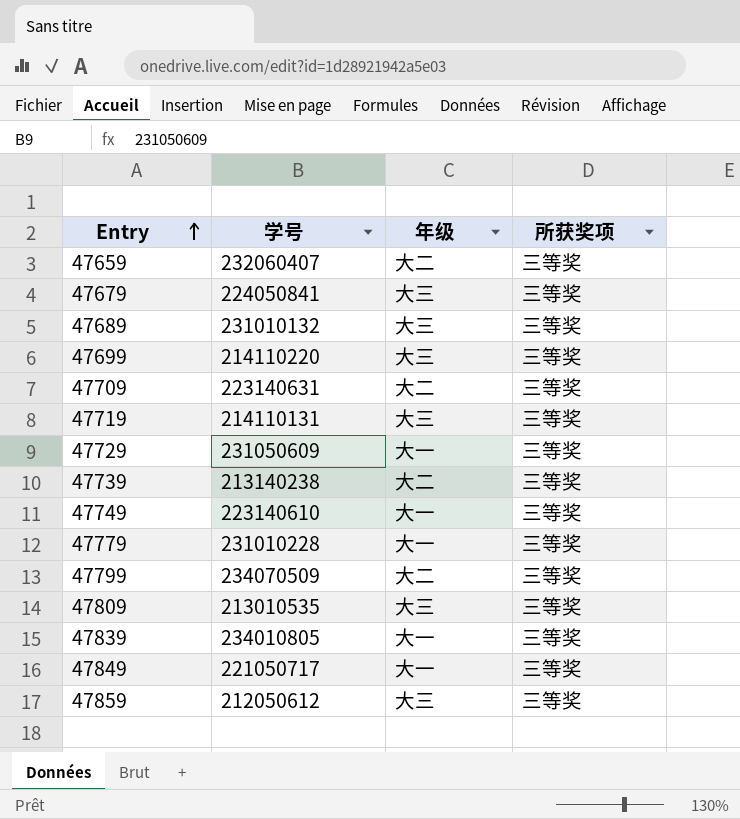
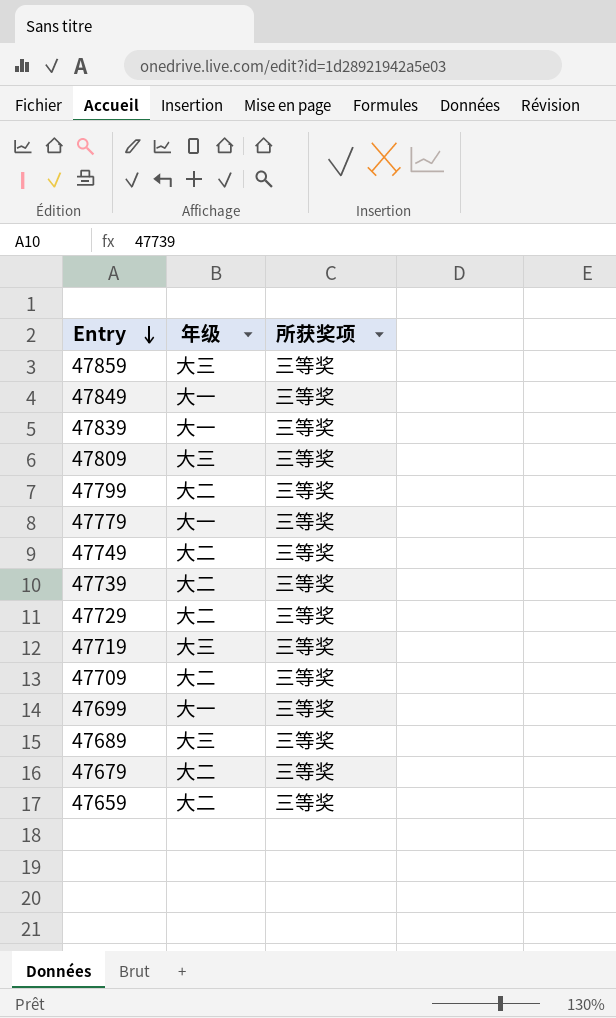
row order: Entry ascending -> Entry descending
column 学号 | position: 2 -> none
47749 | 年级: 大一 -> 大二
47729 | 年级: 大一 -> 大二
47699 | 年级: 大三 -> 大一
47679 | 年级: 大三 -> 大二

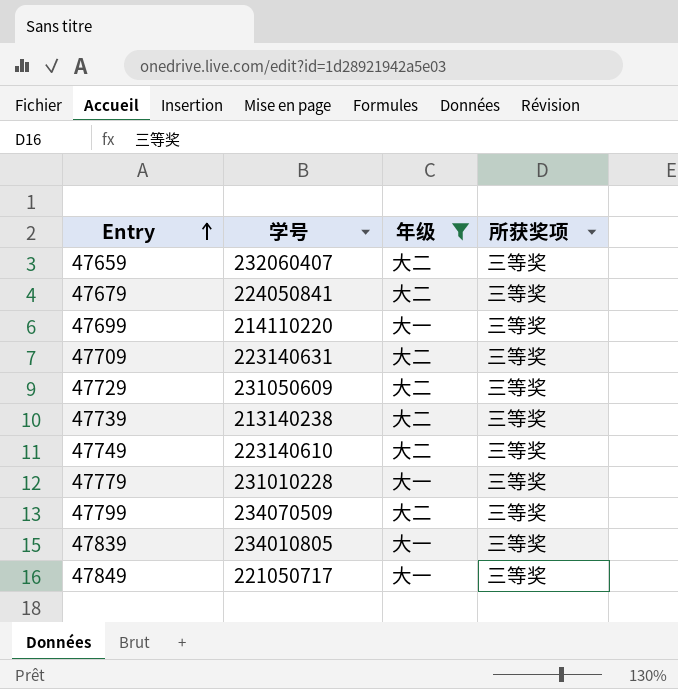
filter: none -> 年级 != 大三
row order: Entry descending -> Entry ascending
column 学号 | position: none -> 2

